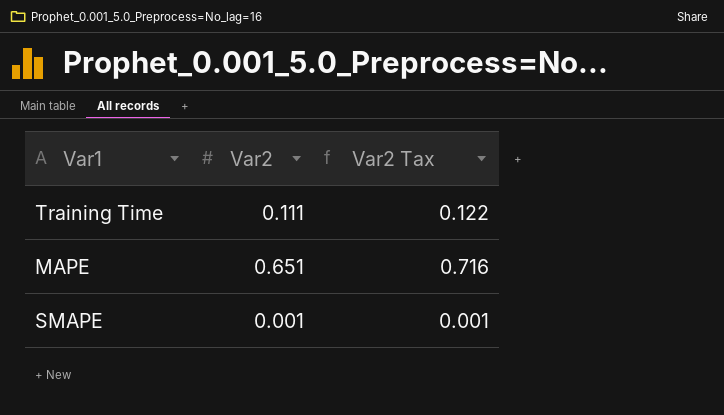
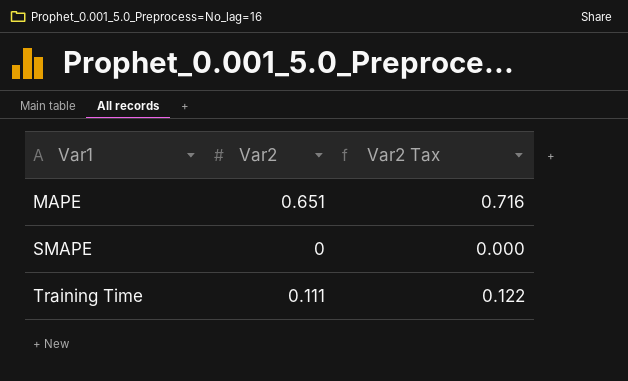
row order: none -> Var1 ascending
SMAPE | Var2: 0.001 -> 0
SMAPE | Var2 Tax: 0.001 -> 0.000

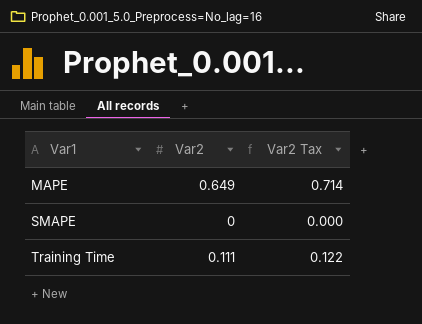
MAPE | Var2: 0.651 -> 0.649
MAPE | Var2 Tax: 0.716 -> 0.714

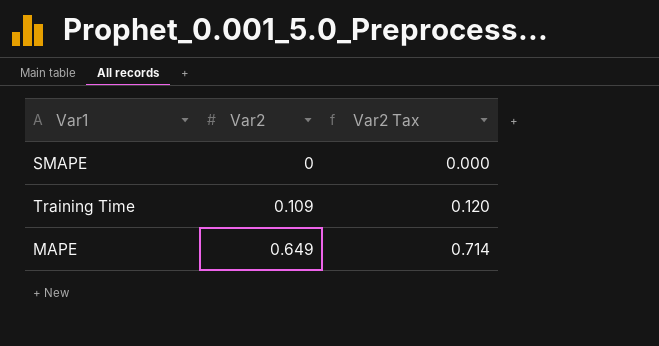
row order: Var1 ascending -> Var2 ascending
Training Time | Var2: 0.111 -> 0.109
Training Time | Var2 Tax: 0.122 -> 0.120

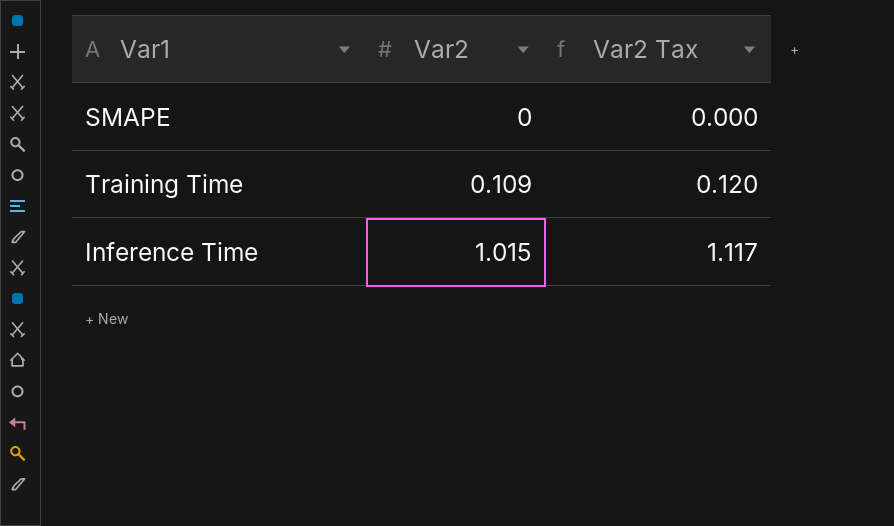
row MAPE: 0.649 | 0.714 -> none
row Inference Time: none -> 1.015 | 1.117

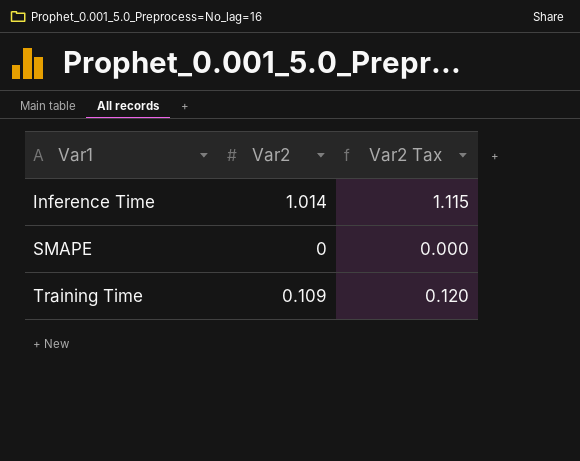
row order: Var2 ascending -> Var1 ascending
Inference Time | Var2: 1.015 -> 1.014
Inference Time | Var2 Tax: 1.117 -> 1.115

